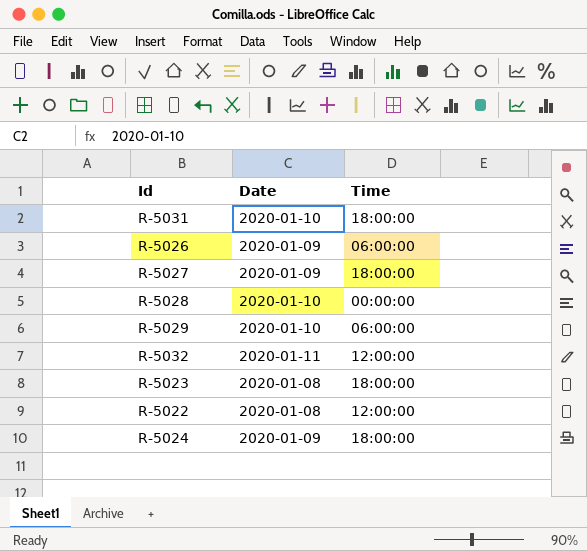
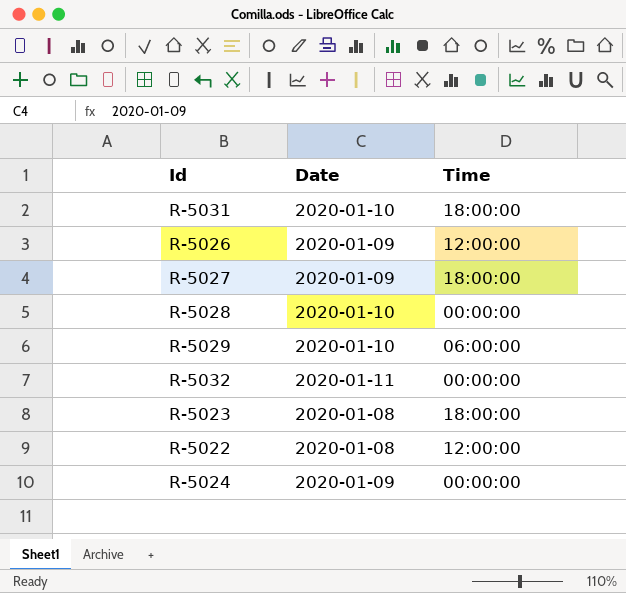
R-5026 | Time: 06:00:00 -> 12:00:00
R-5032 | Time: 12:00:00 -> 00:00:00
R-5024 | Time: 18:00:00 -> 00:00:00

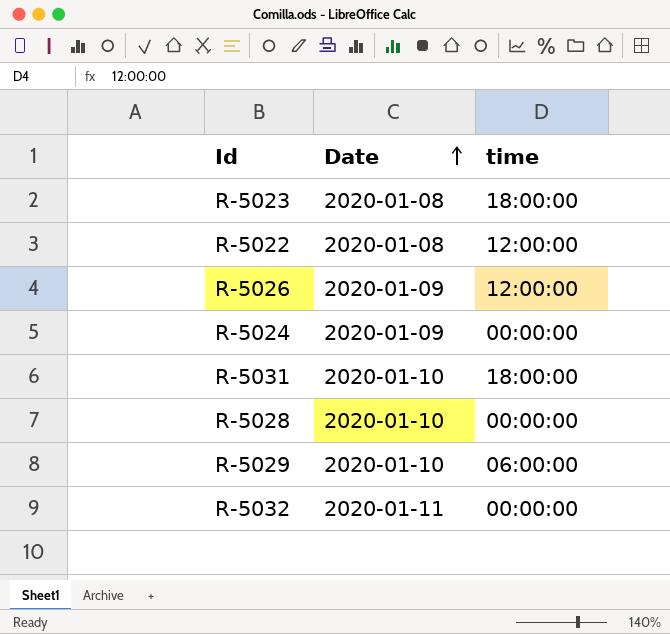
row order: none -> Date ascending
column name: Time -> time
row R-5027: 2020-01-09 | 18:00:00 -> none

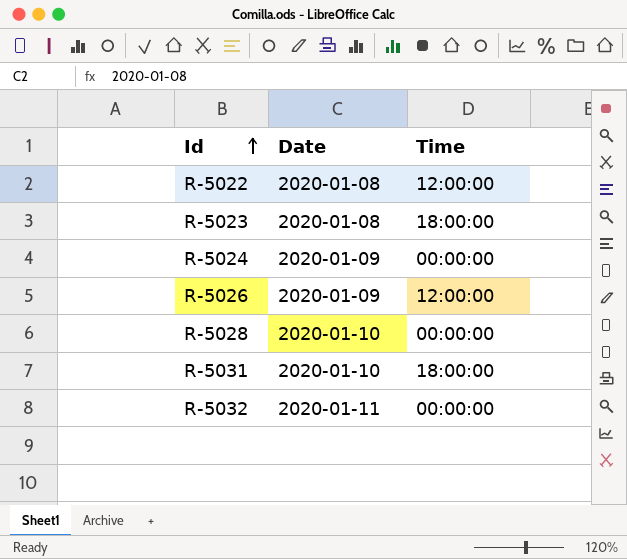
row order: Date ascending -> Id ascending
column name: time -> Time
row R-5029: 2020-01-10 | 06:00:00 -> none

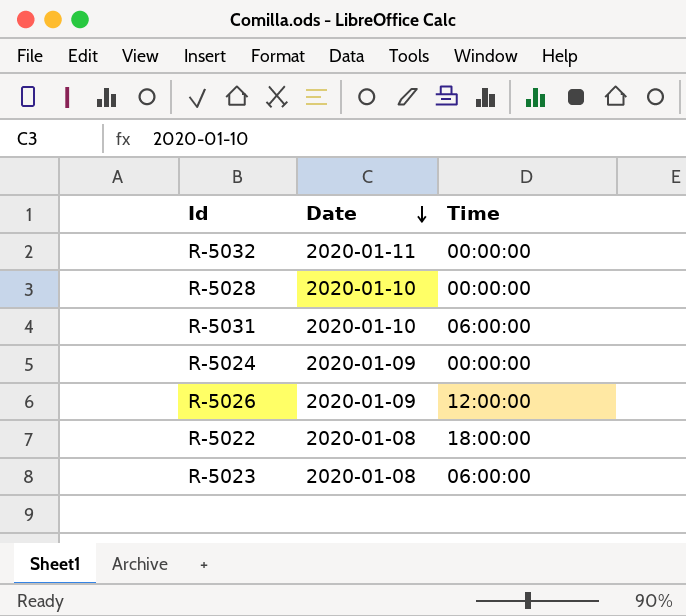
row order: Id ascending -> Date descending
R-5031 | Time: 18:00:00 -> 06:00:00
R-5022 | Time: 12:00:00 -> 18:00:00
R-5023 | Time: 18:00:00 -> 06:00:00

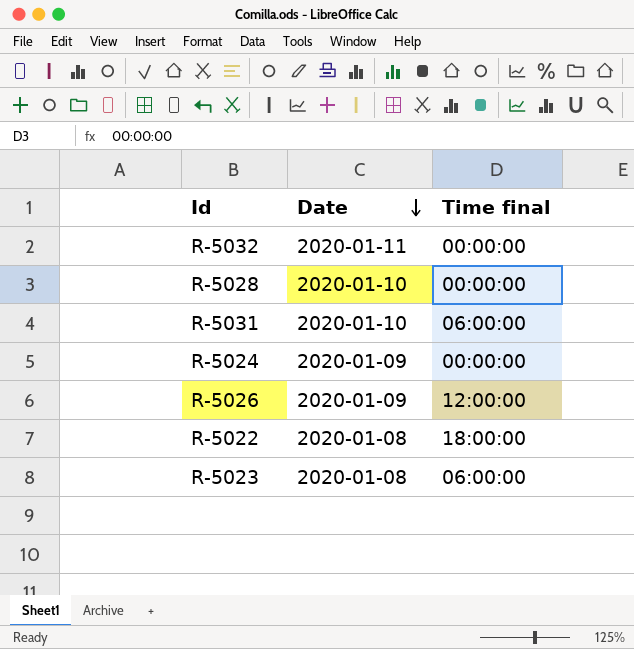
column name: Time -> Time final

